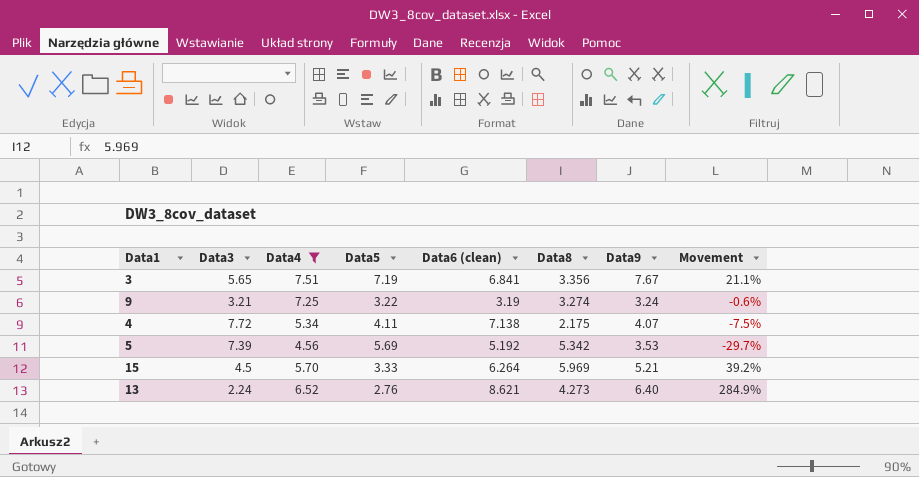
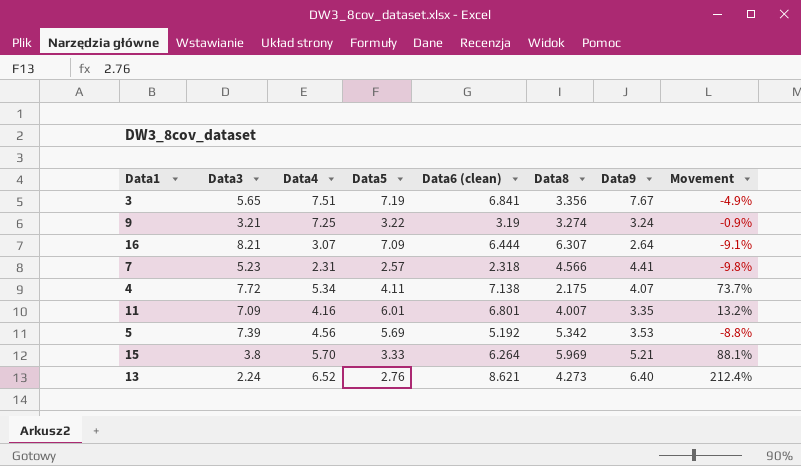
filter: Data4 >= 4.56 -> none
column Movement | formula: ([Data6 (clean)] - [Data3]) / [Data3] -> ([Data6 (clean)] - [Data5]) / [Data5]
15 | Data3: 4.5 -> 3.8

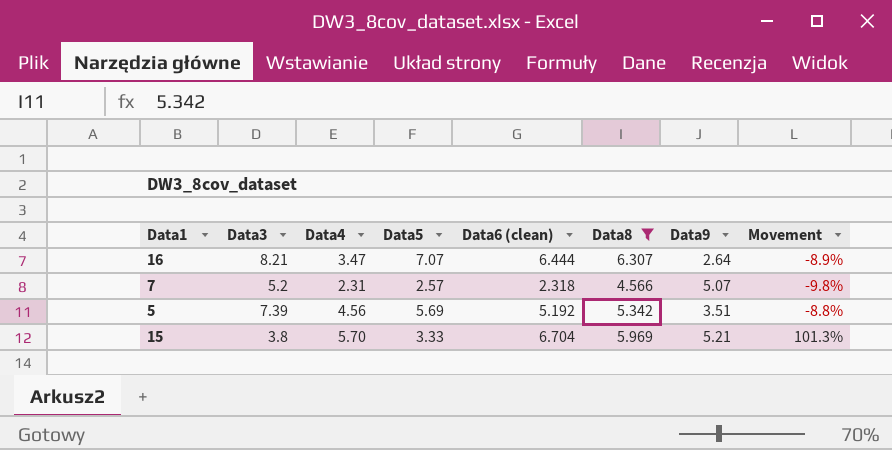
filter: none -> Data8 >= 4.566
16 | Data4: 3.07 -> 3.47
16 | Data5: 7.09 -> 7.07
16 | Movement: -9.1% -> -8.9%
7 | Data3: 5.23 -> 5.2
7 | Data9: 4.41 -> 5.07
5 | Data9: 3.53 -> 3.51
15 | Data6 (clean): 6.264 -> 6.704
15 | Movement: 88.1% -> 101.3%

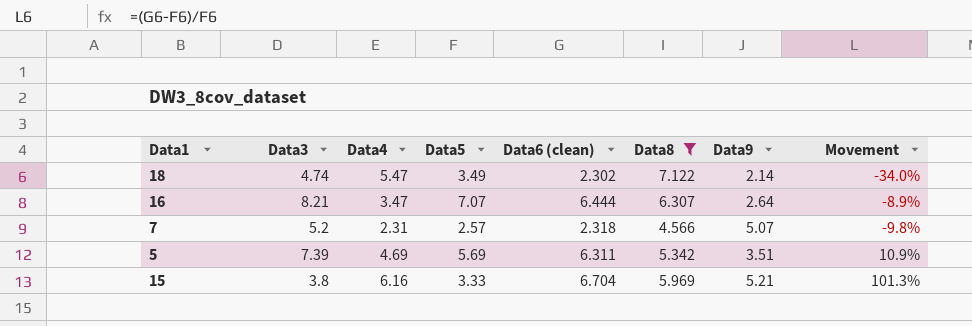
row 18: none -> 4.74 | 5.47 | 3.49 | 2.302 | 7.122 | 2.14 | -34.0%
5 | Data4: 4.56 -> 4.69
5 | Data6 (clean): 5.192 -> 6.311
5 | Movement: -8.8% -> 10.9%
15 | Data4: 5.70 -> 6.16

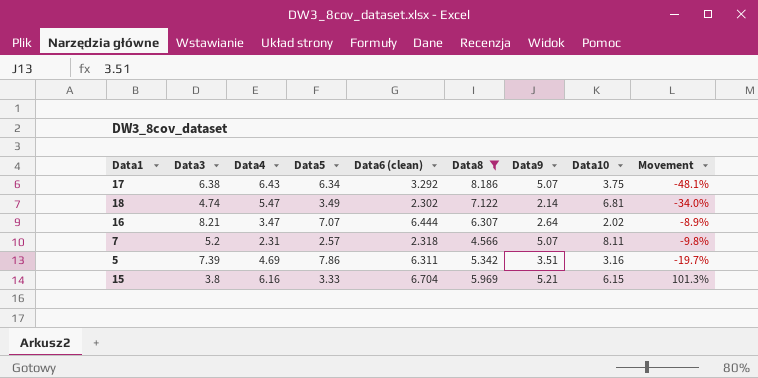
column Data10 | position: none -> 8
row 17: none -> 6.38 | 6.43 | 6.34 | 3.292 | 8.186 | 5.07 | 3.75 | -48.1%
5 | Data5: 5.69 -> 7.86
5 | Movement: 10.9% -> -19.7%

